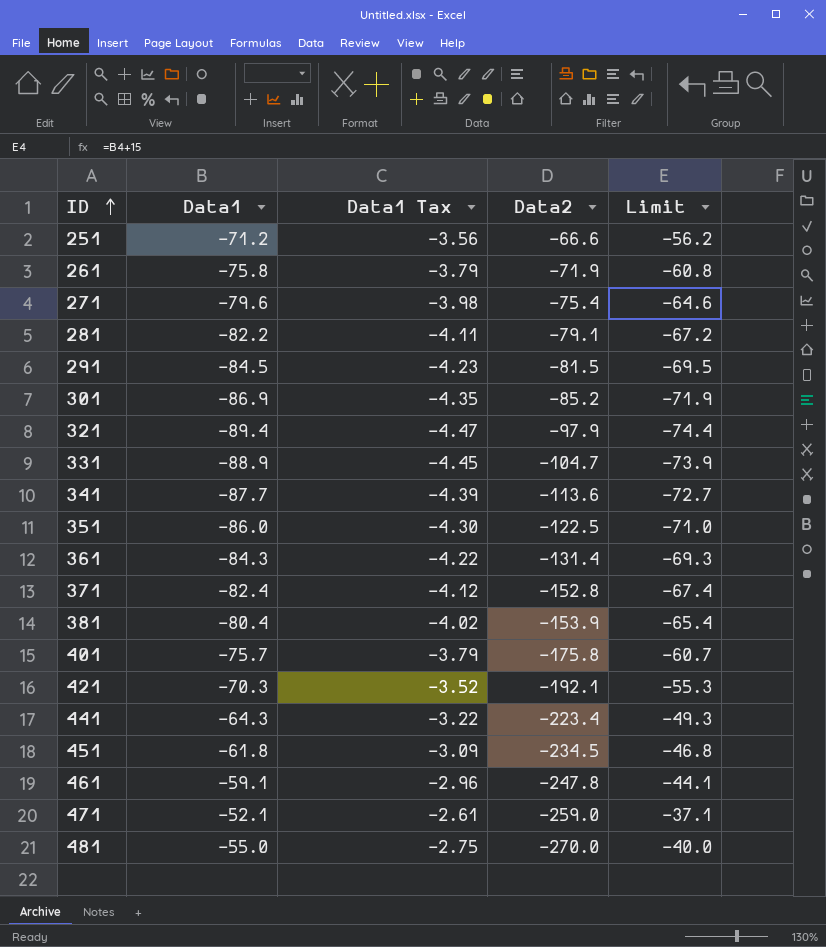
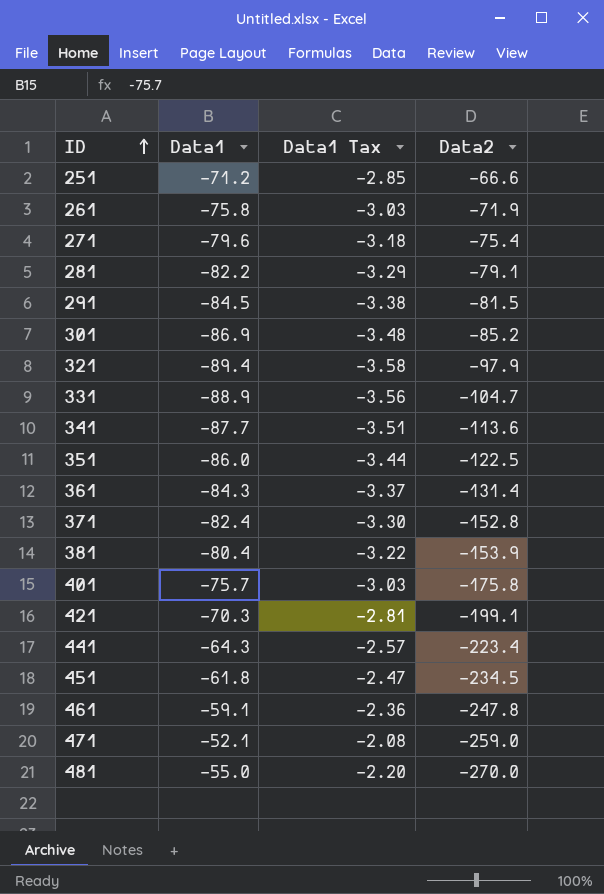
column Limit | formula: [Data1] + 15 -> none
column Data1 Tax | formula: [Data1] * 0.05 -> [Data1] * 0.04
421 | Data2: -192.1 -> -199.1

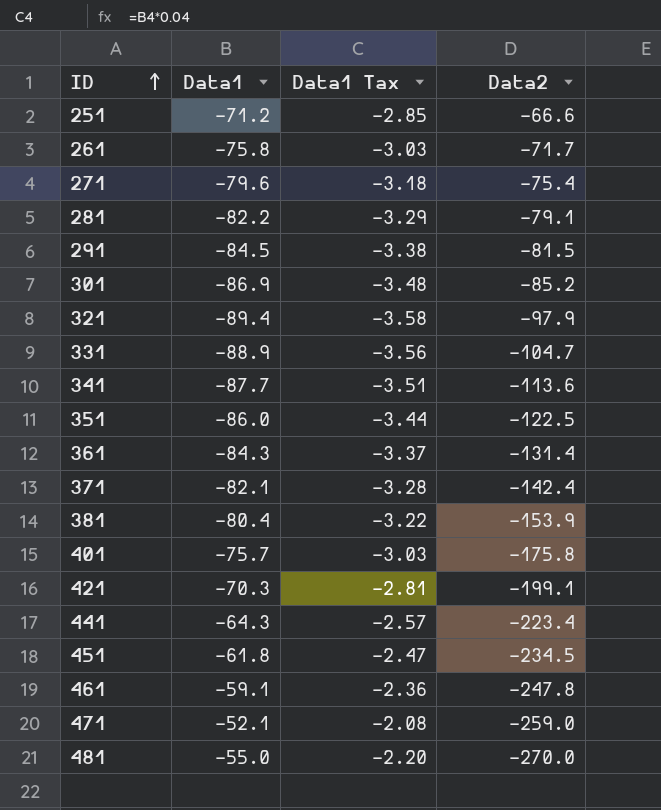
261 | Data2: -71.9 -> -71.7
371 | Data1: -82.4 -> -82.1
371 | Data1 Tax: -3.30 -> -3.28
371 | Data2: -152.8 -> -142.4

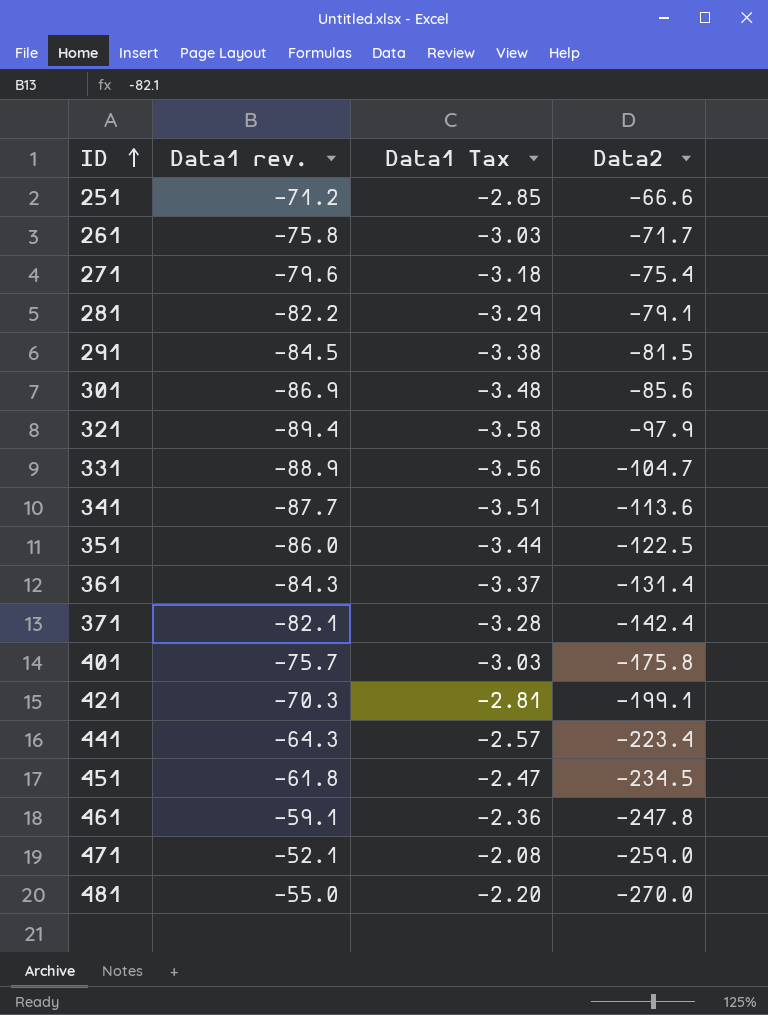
column name: Data1 -> Data1 rev.
row 381: -80.4 | -3.22 | -153.9 -> none
301 | Data2: -85.2 -> -85.6

